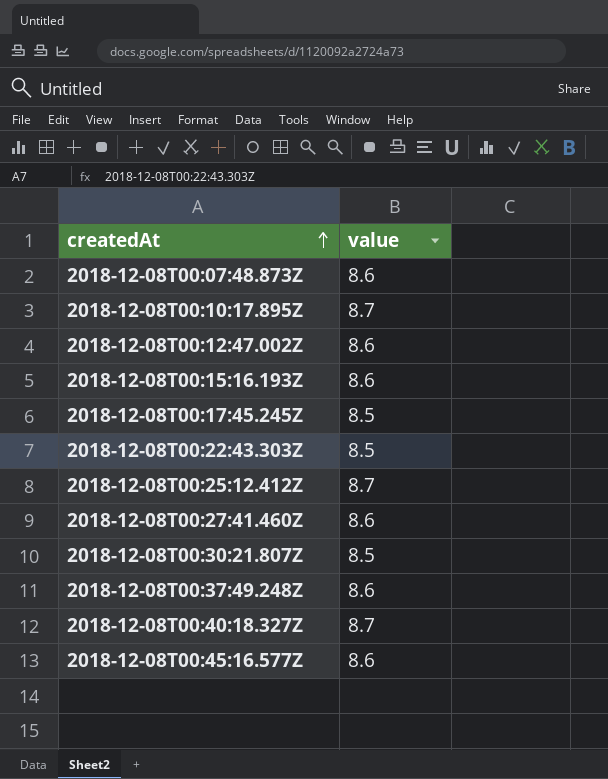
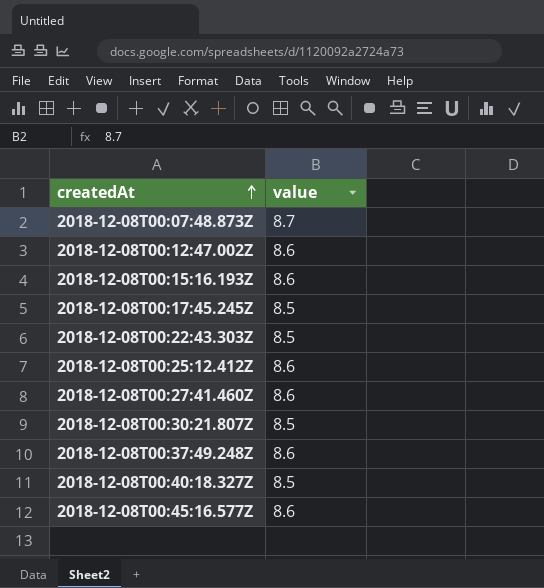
row 2018-12-08T00:10:17.895Z: 8.7 -> none
2018-12-08T00:07:48.873Z | value: 8.6 -> 8.7
2018-12-08T00:25:12.412Z | value: 8.7 -> 8.6
2018-12-08T00:40:18.327Z | value: 8.7 -> 8.5

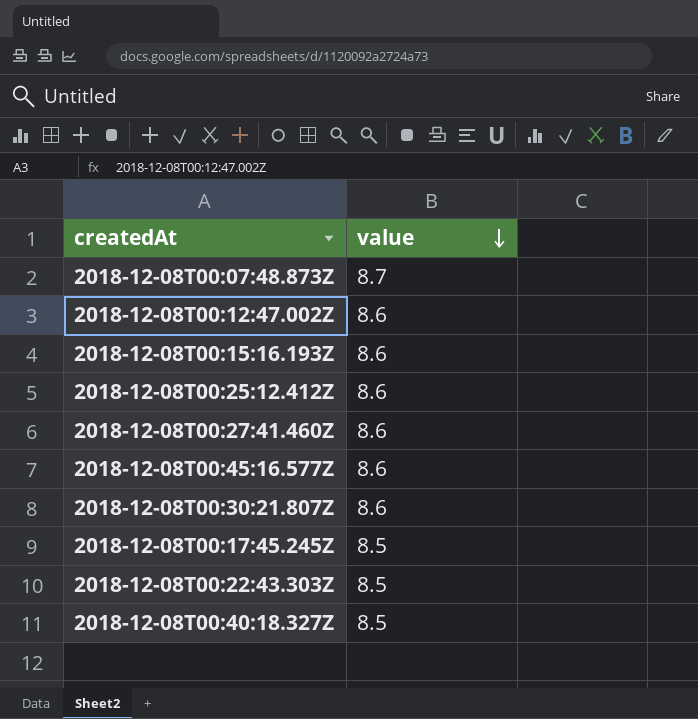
row order: createdAt ascending -> value descending
row 2018-12-08T00:37:49.248Z: 8.6 -> none
2018-12-08T00:30:21.807Z | value: 8.5 -> 8.6

